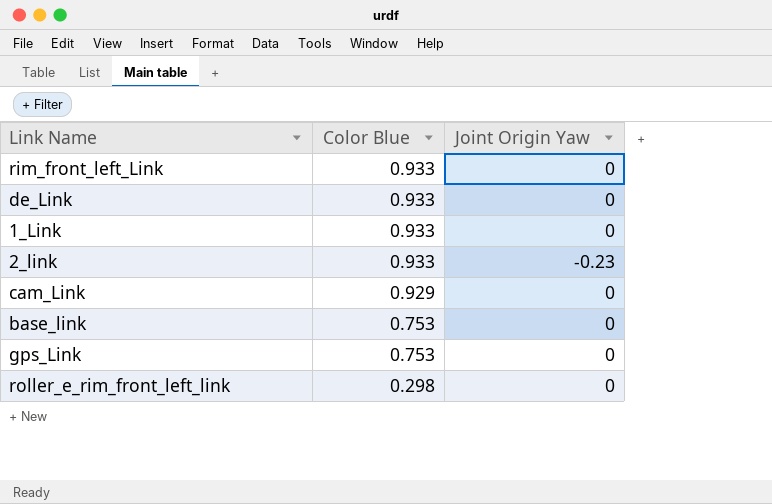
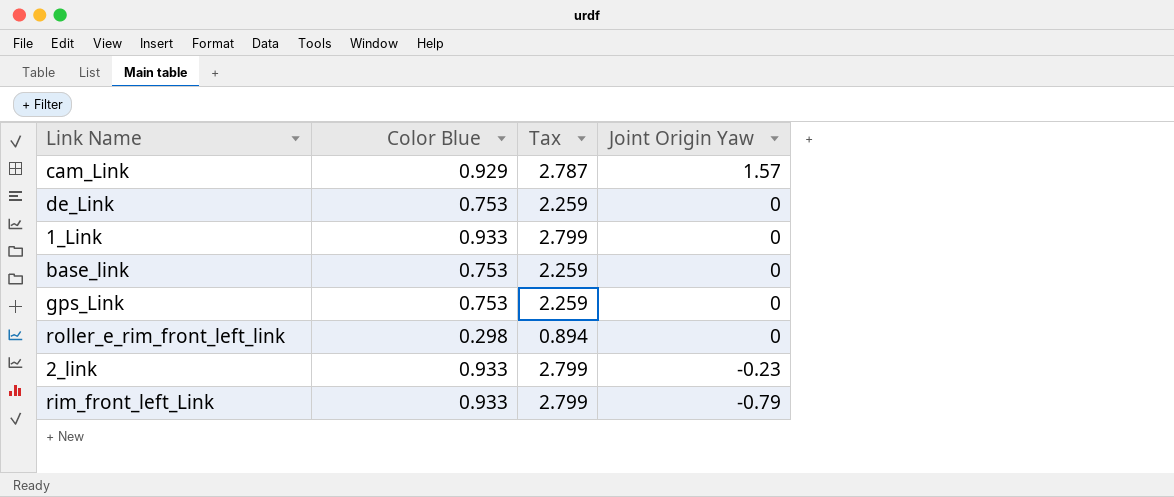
row order: Color Blue descending -> Joint Origin Yaw descending
column Tax | formula: none -> [Color Blue] * 3
cam_Link | Joint Origin Yaw: 0 -> 1.57
de_Link | Color Blue: 0.933 -> 0.753
rim_front_left_Link | Joint Origin Yaw: 0 -> -0.79

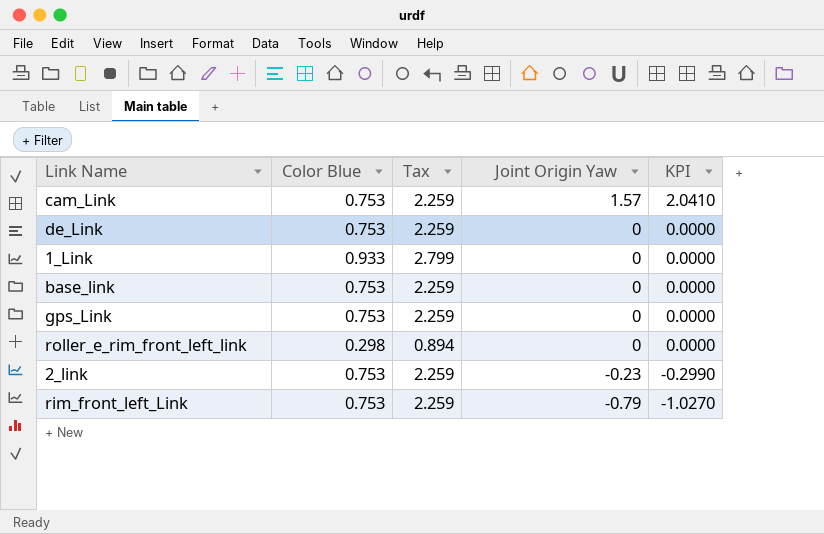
column KPI | formula: none -> [Joint Origin Yaw] * 1.3
cam_Link | Color Blue: 0.929 -> 0.753
cam_Link | Tax: 2.787 -> 2.259
2_link | Color Blue: 0.933 -> 0.753
2_link | Tax: 2.799 -> 2.259
rim_front_left_Link | Color Blue: 0.933 -> 0.753
rim_front_left_Link | Tax: 2.799 -> 2.259

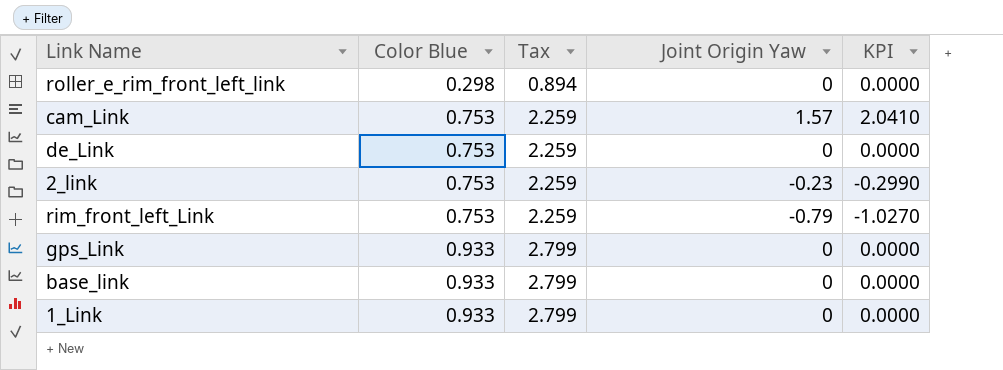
row order: Joint Origin Yaw descending -> Color Blue ascending
gps_Link | Color Blue: 0.753 -> 0.933
gps_Link | Tax: 2.259 -> 2.799
base_link | Color Blue: 0.753 -> 0.933
base_link | Tax: 2.259 -> 2.799

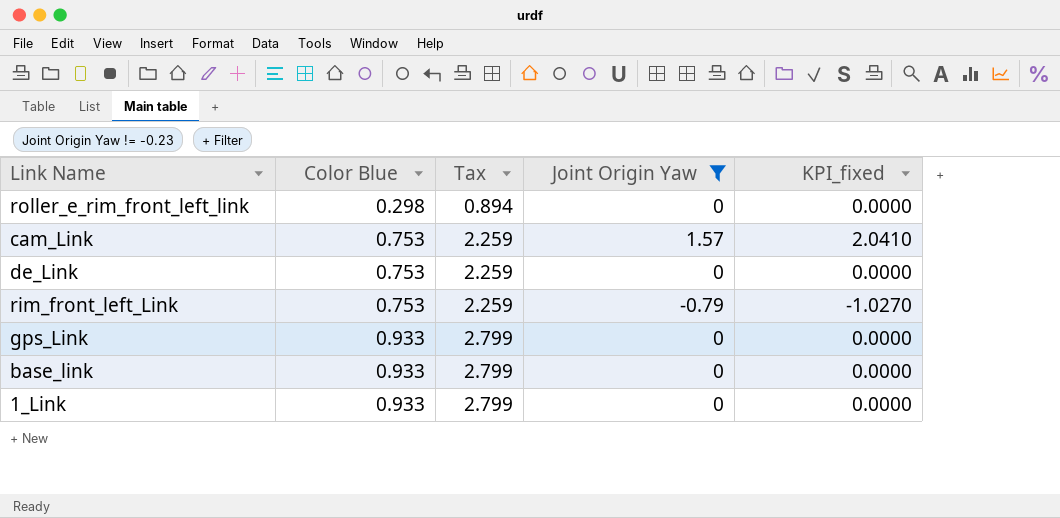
filter: none -> Joint Origin Yaw != -0.23
column name: KPI -> KPI_fixed

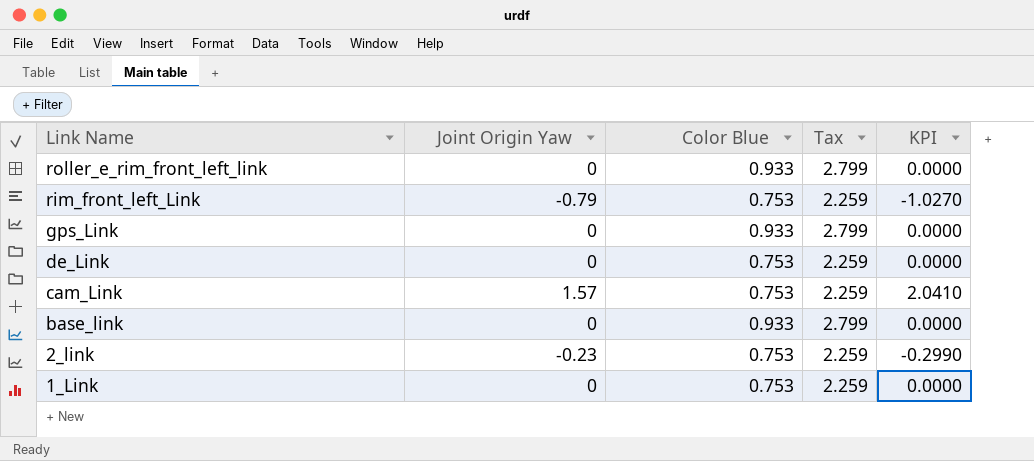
filter: Joint Origin Yaw != -0.23 -> none
row order: Color Blue ascending -> Link Name descending
column Joint Origin Yaw | position: 4 -> 2
column name: KPI_fixed -> KPI
roller_e_rim_front_left_link | Color Blue: 0.298 -> 0.933
roller_e_rim_front_left_link | Tax: 0.894 -> 2.799
1_Link | Color Blue: 0.933 -> 0.753
1_Link | Tax: 2.799 -> 2.259

